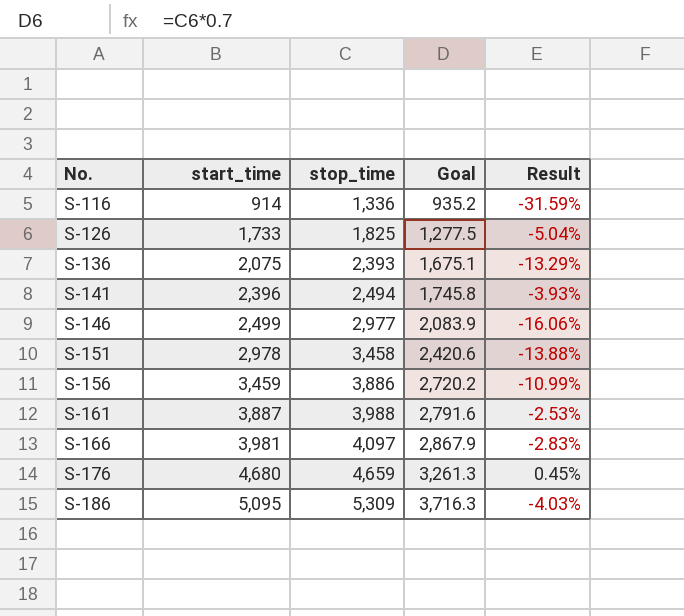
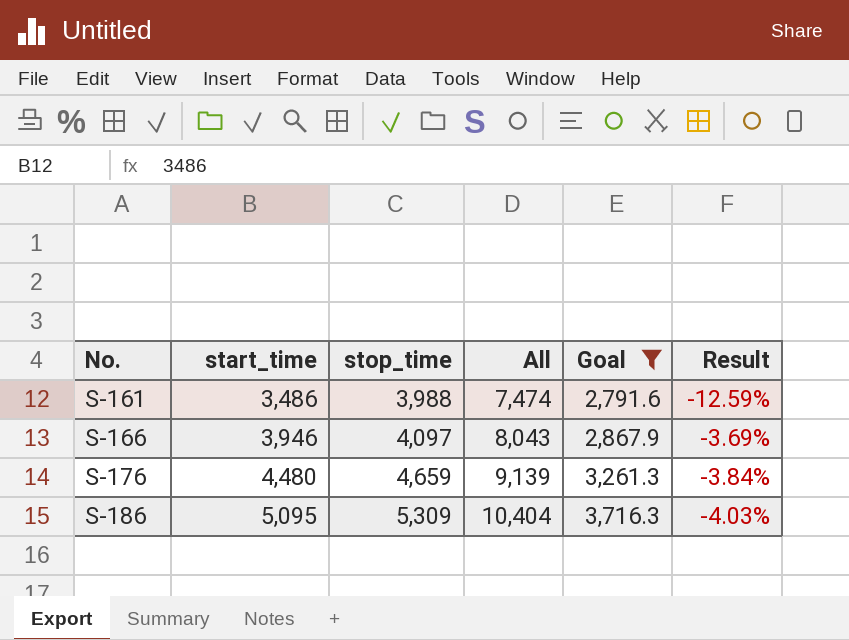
filter: none -> Goal >= 2,791.6
column All | formula: none -> [start_time] + [stop_time]
S-161 | start_time: 3,887 -> 3,486
S-161 | Result: -2.53% -> -12.59%
S-166 | start_time: 3,981 -> 3,946
S-166 | Result: -2.83% -> -3.69%
S-176 | start_time: 4,680 -> 4,480
S-176 | Result: 0.45% -> -3.84%

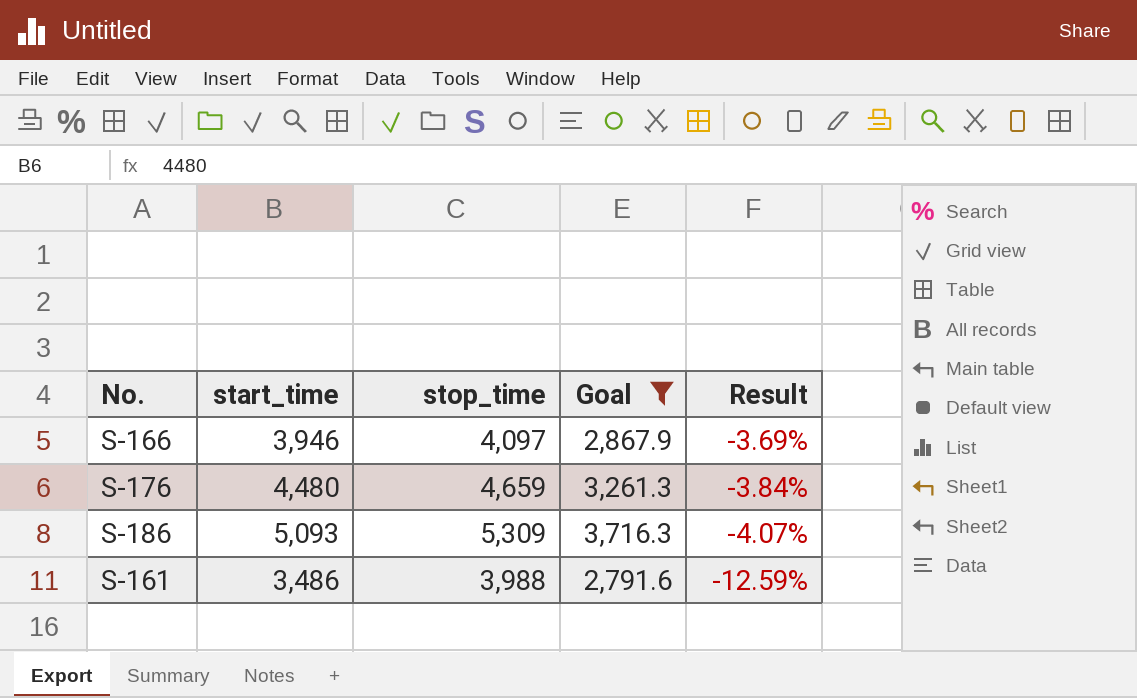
row order: No. ascending -> Result descending
column All | formula: [start_time] + [stop_time] -> none
S-186 | start_time: 5,095 -> 5,093
S-186 | Result: -4.03% -> -4.07%

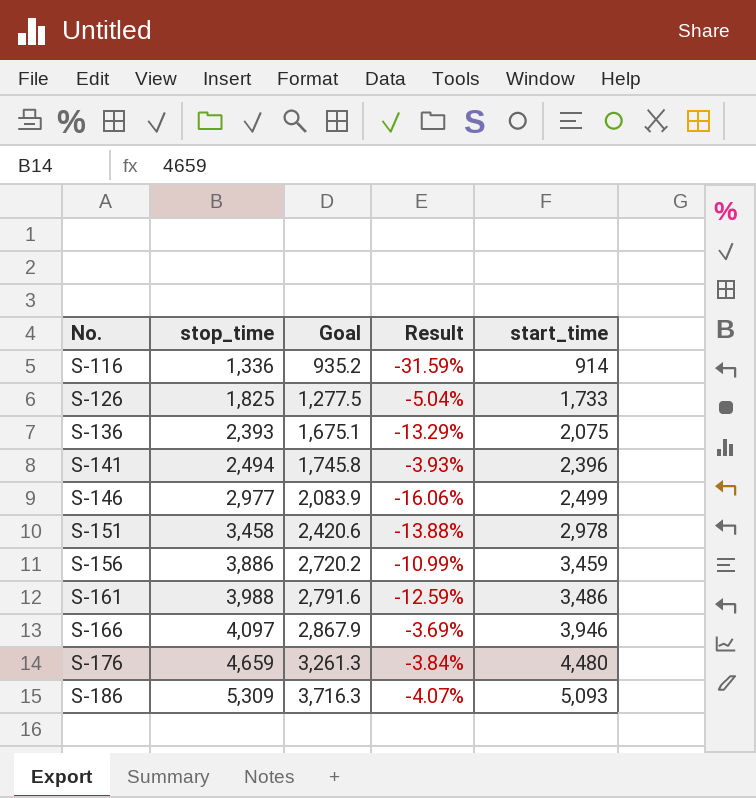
filter: Goal >= 2,791.6 -> none
row order: Result descending -> No. ascending
column start_time | position: 2 -> 5

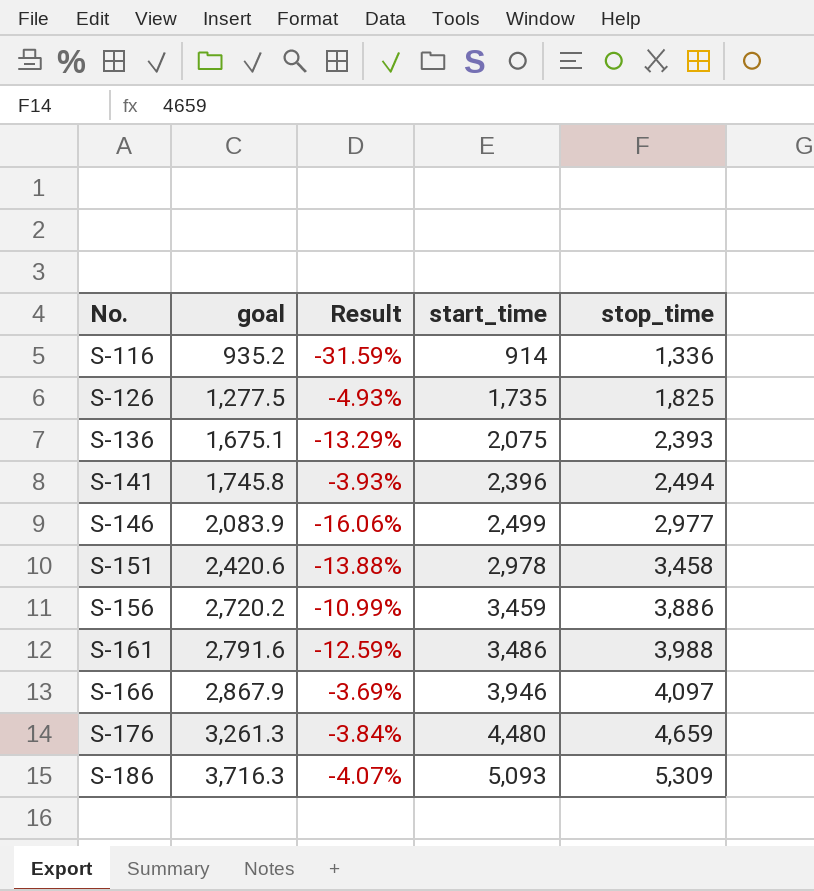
column name: Goal -> goal
column stop_time | position: 2 -> 5
S-126 | Result: -5.04% -> -4.93%
S-126 | start_time: 1,733 -> 1,735

